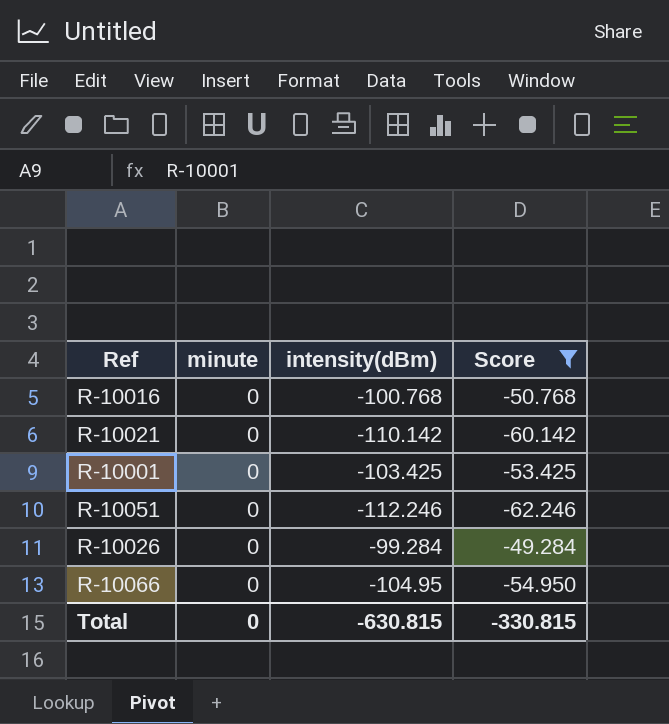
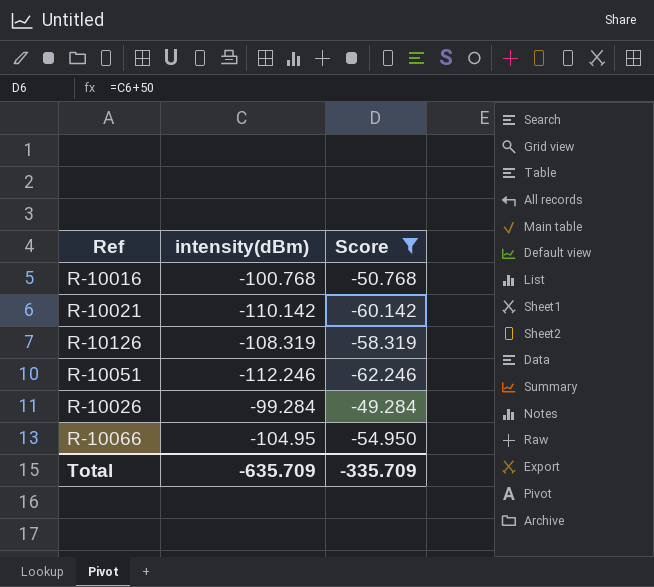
column minute | position: 2 -> none
row R-10001: 0 | -103.425 | -53.425 -> none
row R-10126: none -> -108.319 | -58.319
Total | intensity(dBm): -630.815 -> -635.709
Total | Score: -330.815 -> -335.709

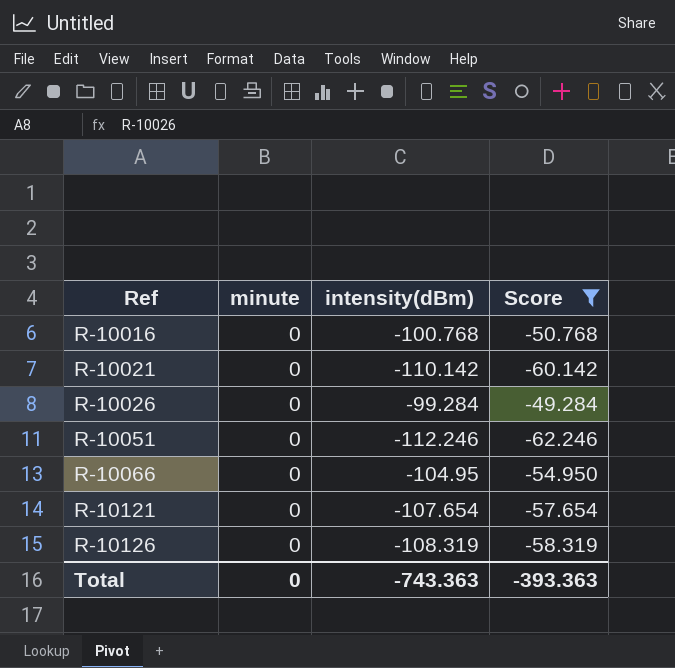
row order: none -> Ref ascending
column minute | position: none -> 2
row R-10121: none -> 0 | -107.654 | -57.654
Total | intensity(dBm): -635.709 -> -743.363
Total | Score: -335.709 -> -393.363

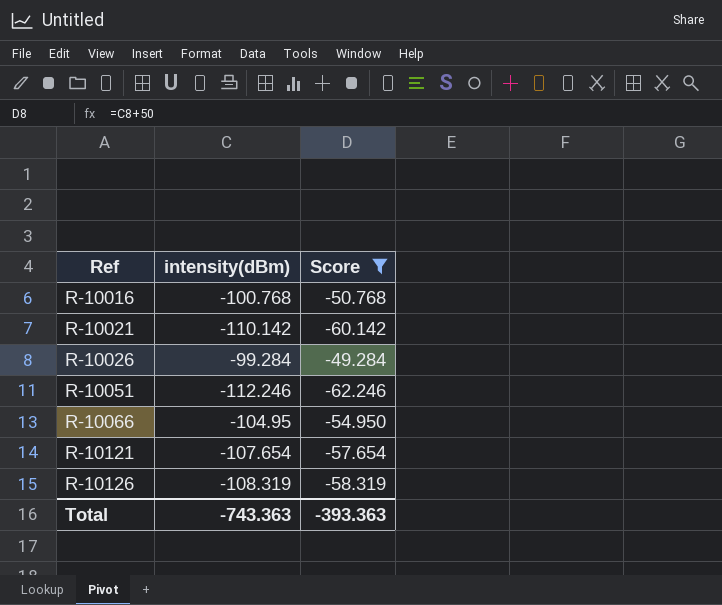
column minute | position: 2 -> none

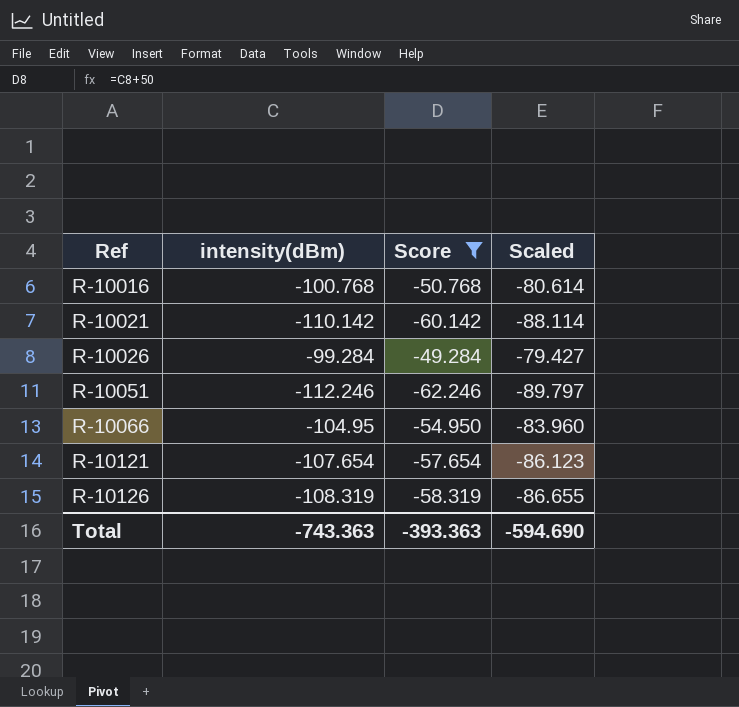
column Scaled | formula: none -> [intensity(dBm)] * 0.8

